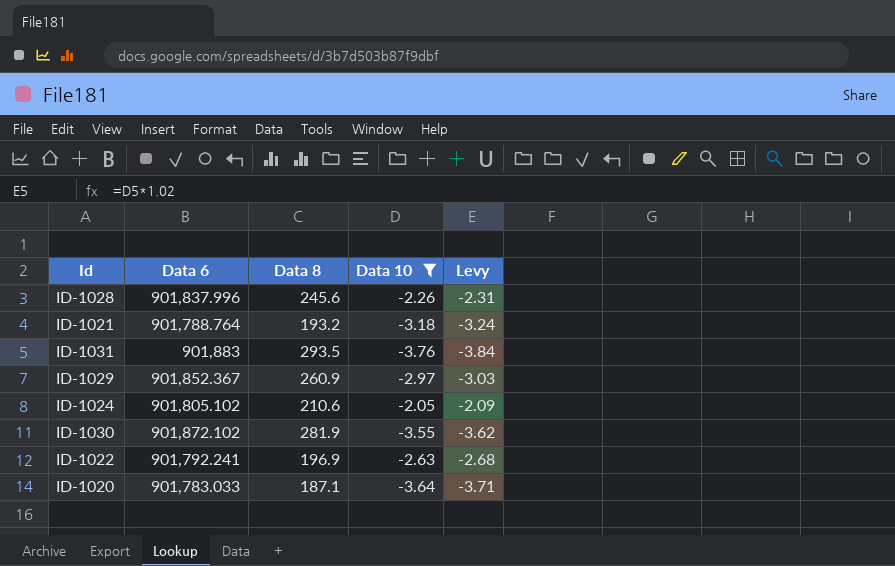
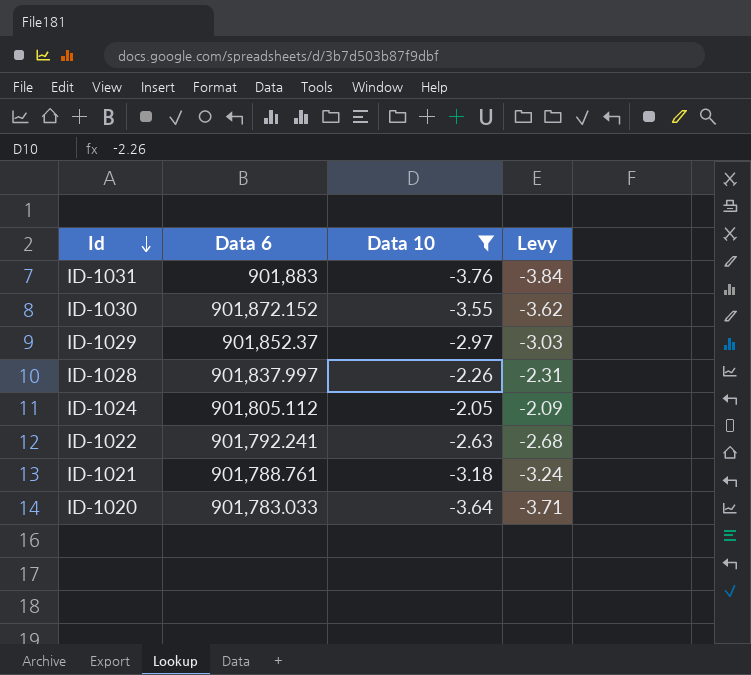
row order: none -> Id descending
column Data 8 | position: 3 -> none
ID-1030 | Data 6: 901,872.102 -> 901,872.152
ID-1029 | Data 6: 901,852.367 -> 901,852.37
ID-1028 | Data 6: 901,837.996 -> 901,837.997
ID-1024 | Data 6: 901,805.102 -> 901,805.112
ID-1021 | Data 6: 901,788.764 -> 901,788.761

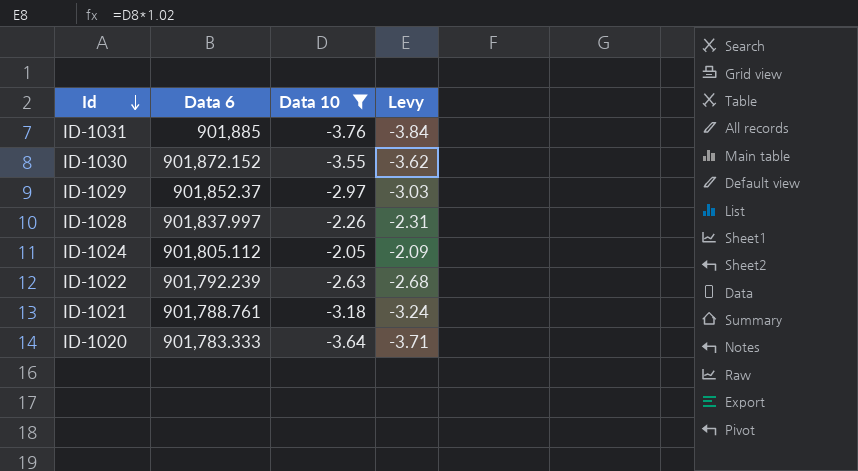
ID-1031 | Data 6: 901,883 -> 901,885
ID-1022 | Data 6: 901,792.241 -> 901,792.239
ID-1020 | Data 6: 901,783.033 -> 901,783.333

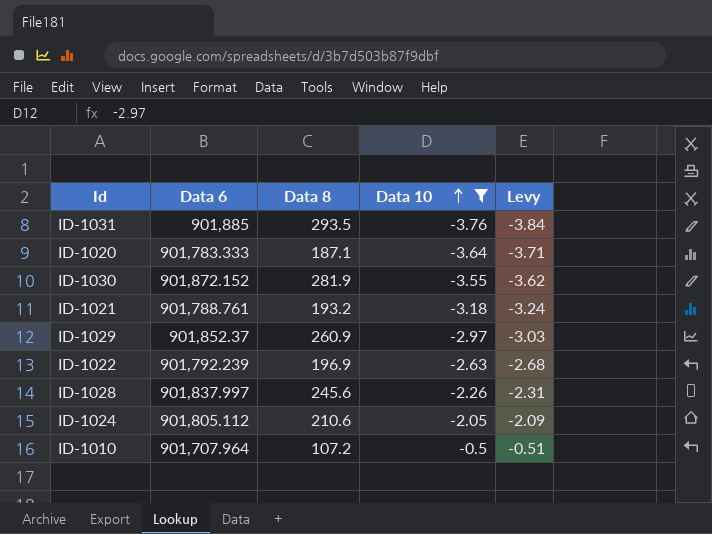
row order: Id descending -> Data 10 ascending
column Data 8 | position: none -> 3
row ID-1010: none -> 901,707.964 | 107.2 | -0.5 | -0.51

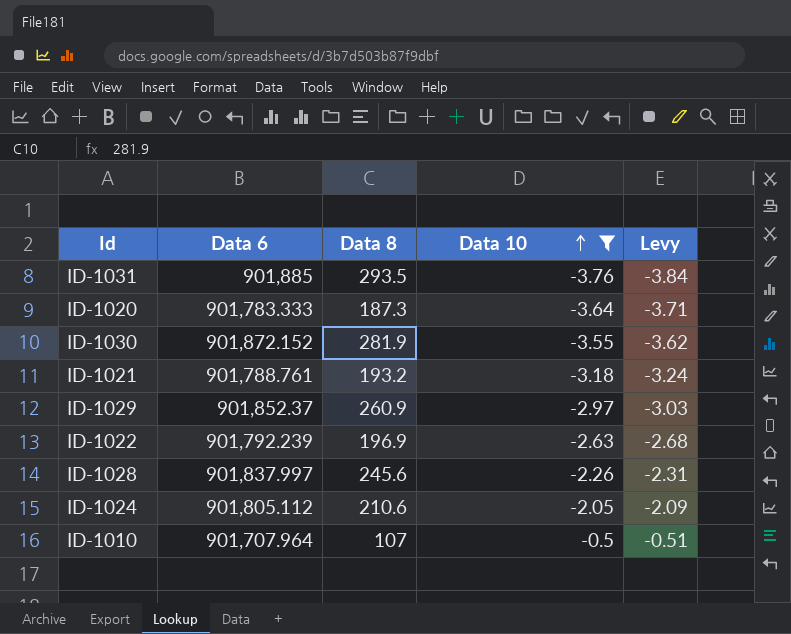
ID-1020 | Data 8: 187.1 -> 187.3
ID-1010 | Data 8: 107.2 -> 107

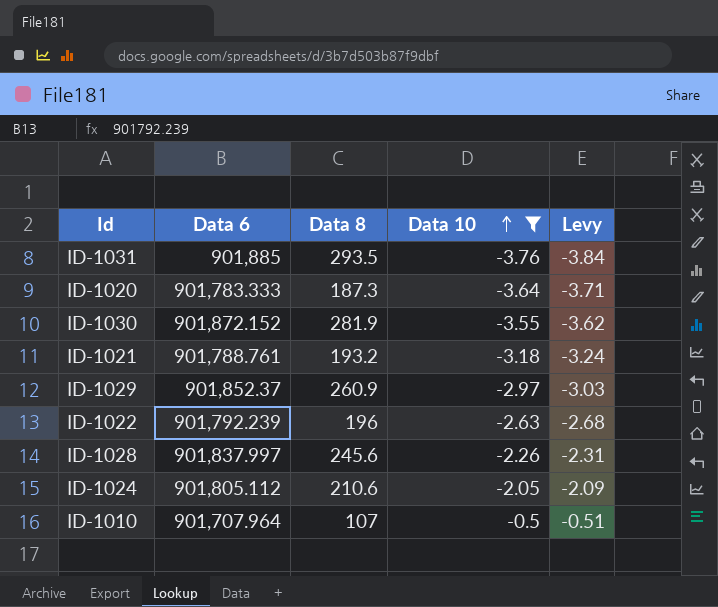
ID-1022 | Data 8: 196.9 -> 196

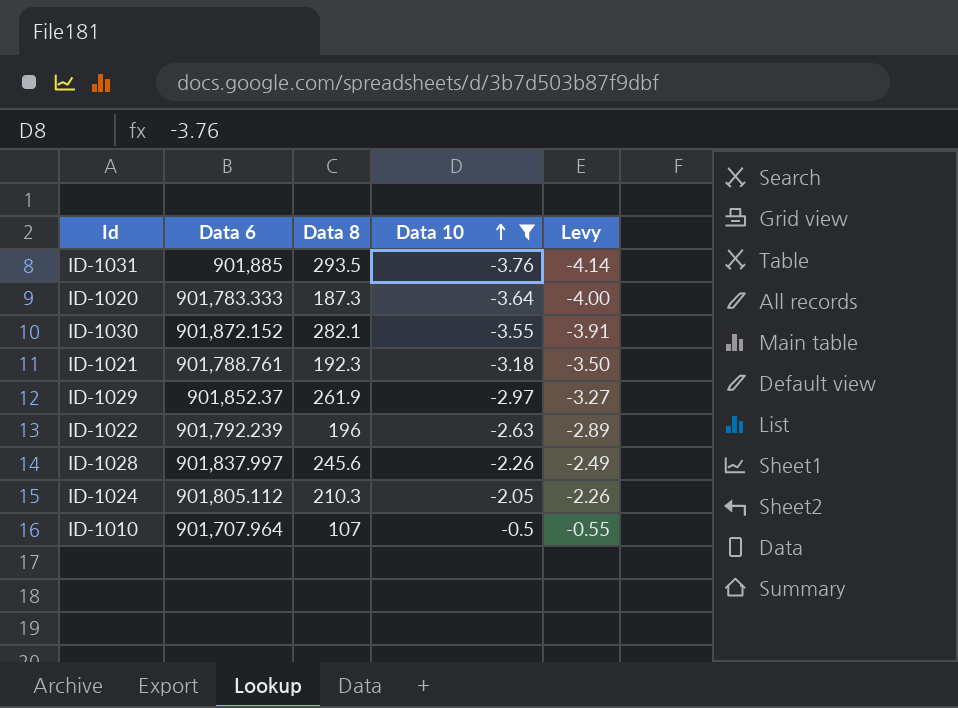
column Levy | formula: [Data 10] * 1.02 -> [Data 10] * 1.1
ID-1030 | Data 8: 281.9 -> 282.1
ID-1021 | Data 8: 193.2 -> 192.3
ID-1029 | Data 8: 260.9 -> 261.9
ID-1024 | Data 8: 210.6 -> 210.3

